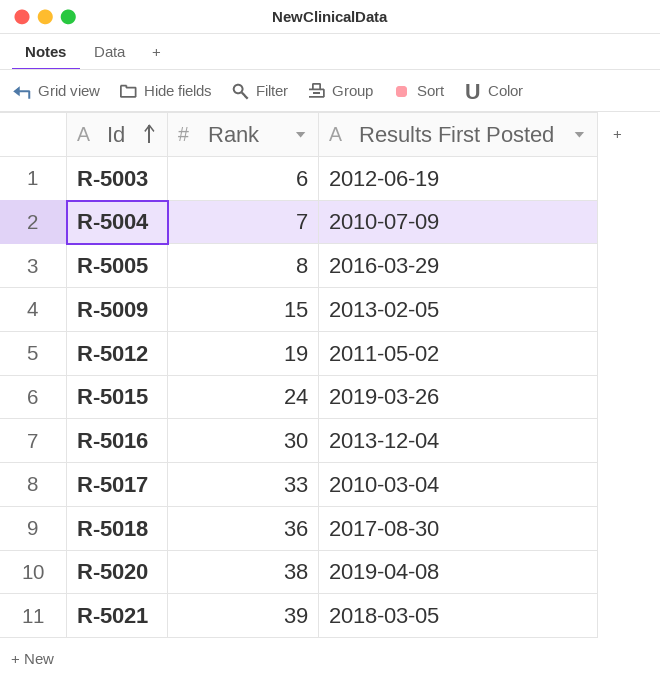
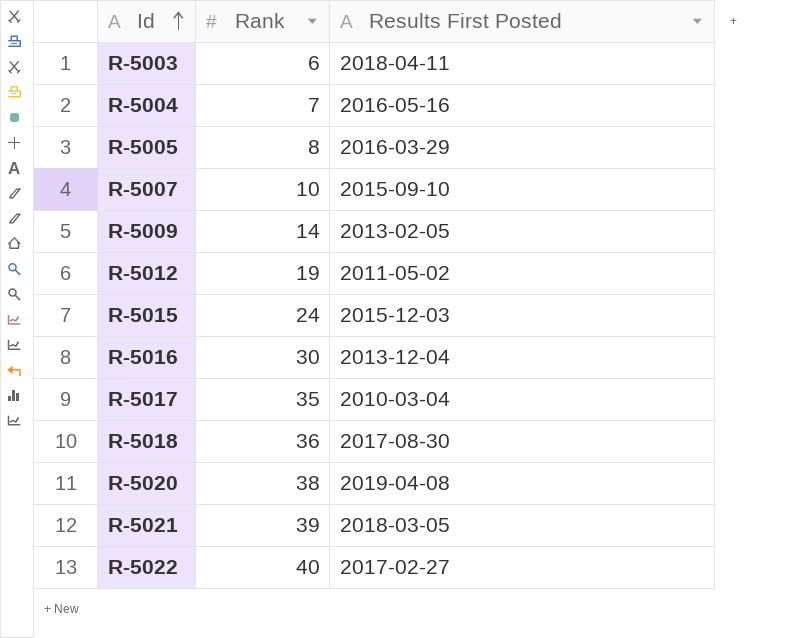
R-5003 | Results First Posted: 2012-06-19 -> 2018-04-11
R-5004 | Results First Posted: 2010-07-09 -> 2016-05-16
row R-5007: none -> 10 | 2015-09-10
R-5009 | Rank: 15 -> 14
R-5015 | Results First Posted: 2019-03-26 -> 2015-12-03
R-5017 | Rank: 33 -> 35
row R-5022: none -> 40 | 2017-02-27

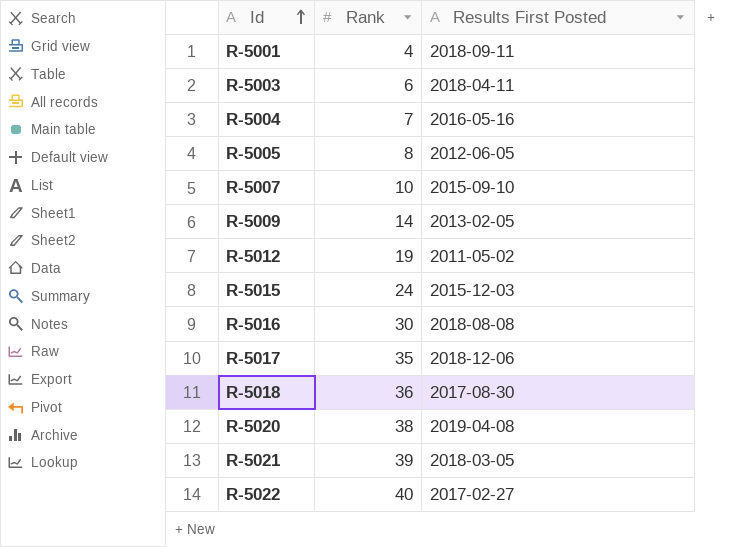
row R-5001: none -> 4 | 2018-09-11
R-5005 | Results First Posted: 2016-03-29 -> 2012-06-05
R-5016 | Results First Posted: 2013-12-04 -> 2018-08-08
R-5017 | Results First Posted: 2010-03-04 -> 2018-12-06

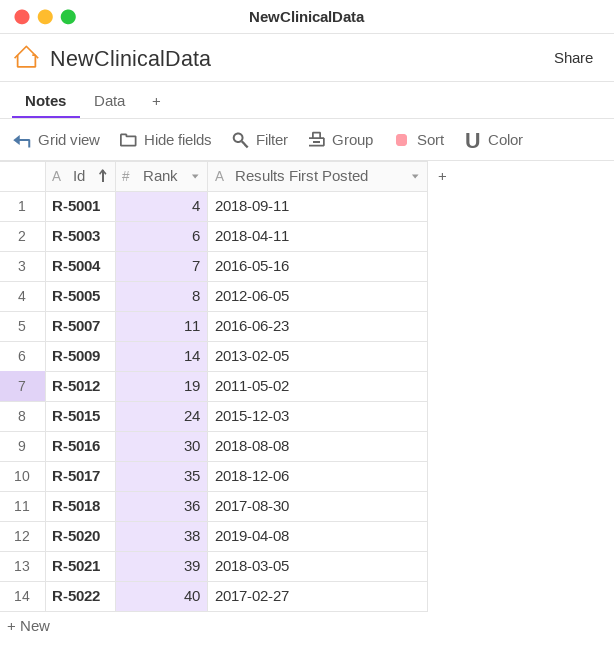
R-5007 | Rank: 10 -> 11
R-5007 | Results First Posted: 2015-09-10 -> 2016-06-23

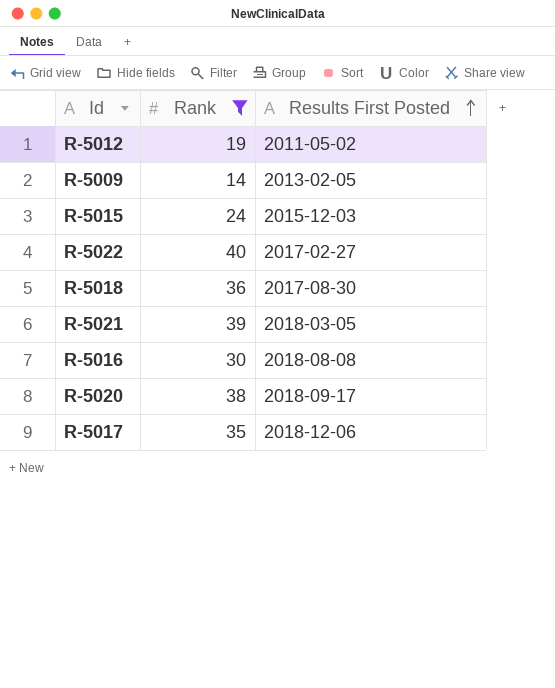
filter: none -> Rank >= 14
row order: Id ascending -> Results First Posted ascending
R-5020 | Results First Posted: 2019-04-08 -> 2018-09-17

